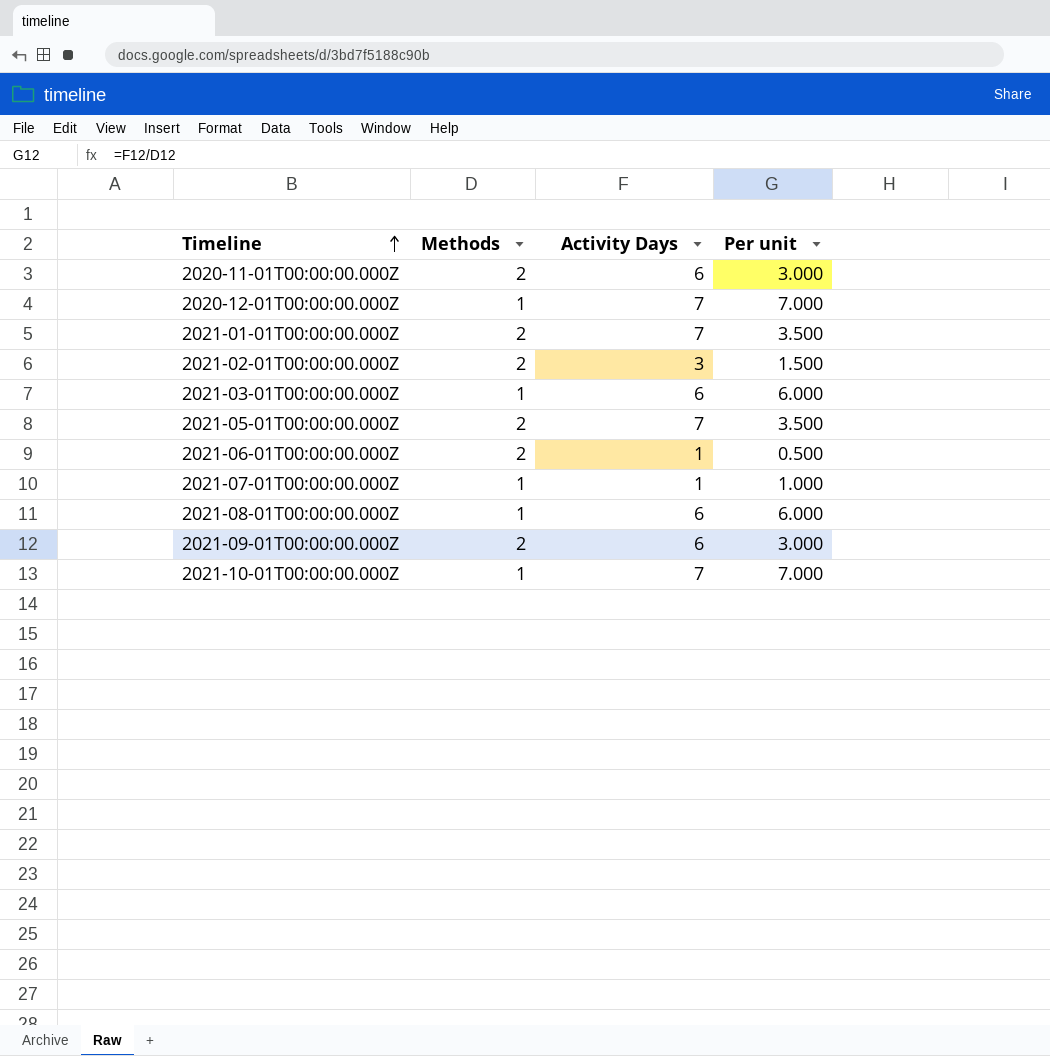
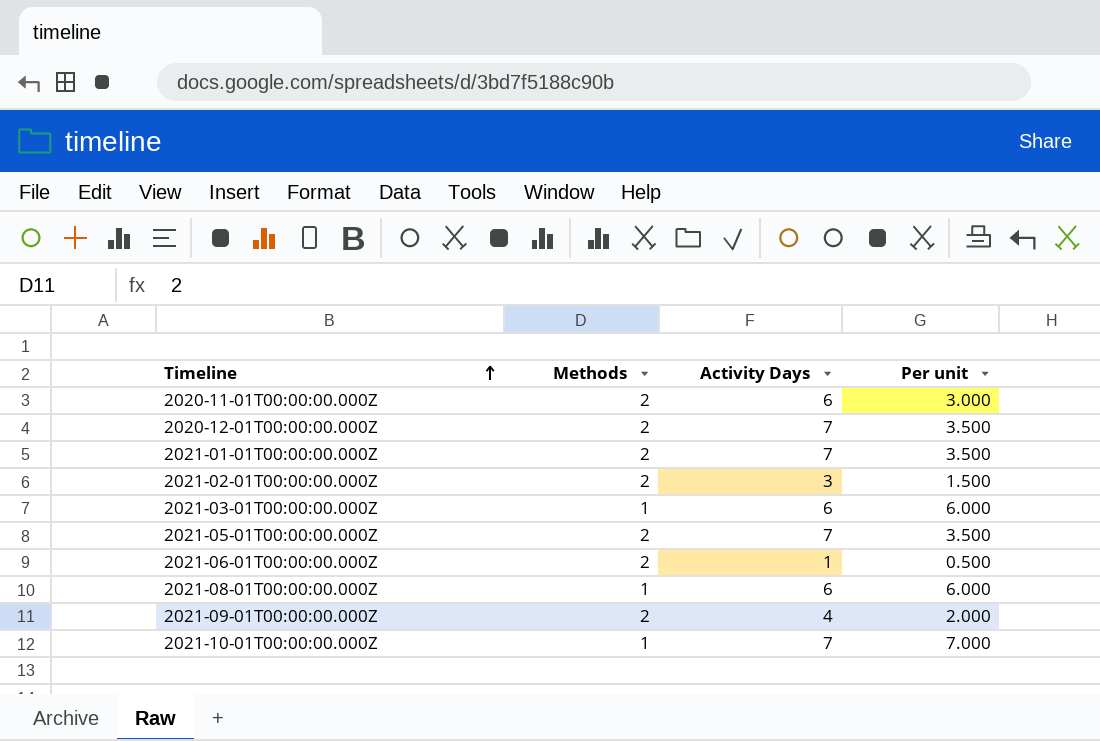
row 2021-07-01T00:00:00.000Z: 1 | 1 | 1.000 -> none
2020-12-01T00:00:00.000Z | Methods: 1 -> 2
2020-12-01T00:00:00.000Z | Per unit: 7.000 -> 3.500
2021-09-01T00:00:00.000Z | Activity Days: 6 -> 4
2021-09-01T00:00:00.000Z | Per unit: 3.000 -> 2.000

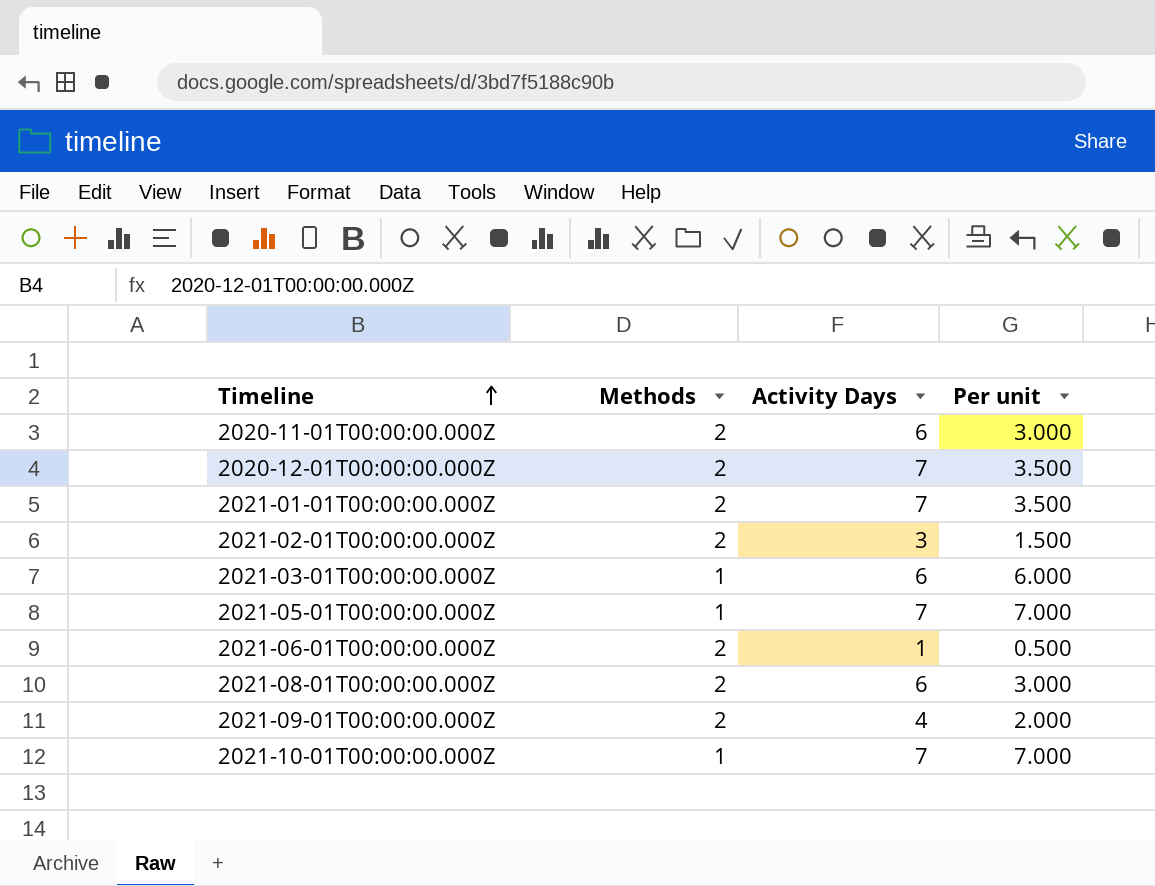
2021-05-01T00:00:00.000Z | Methods: 2 -> 1
2021-05-01T00:00:00.000Z | Per unit: 3.500 -> 7.000
2021-08-01T00:00:00.000Z | Methods: 1 -> 2
2021-08-01T00:00:00.000Z | Per unit: 6.000 -> 3.000

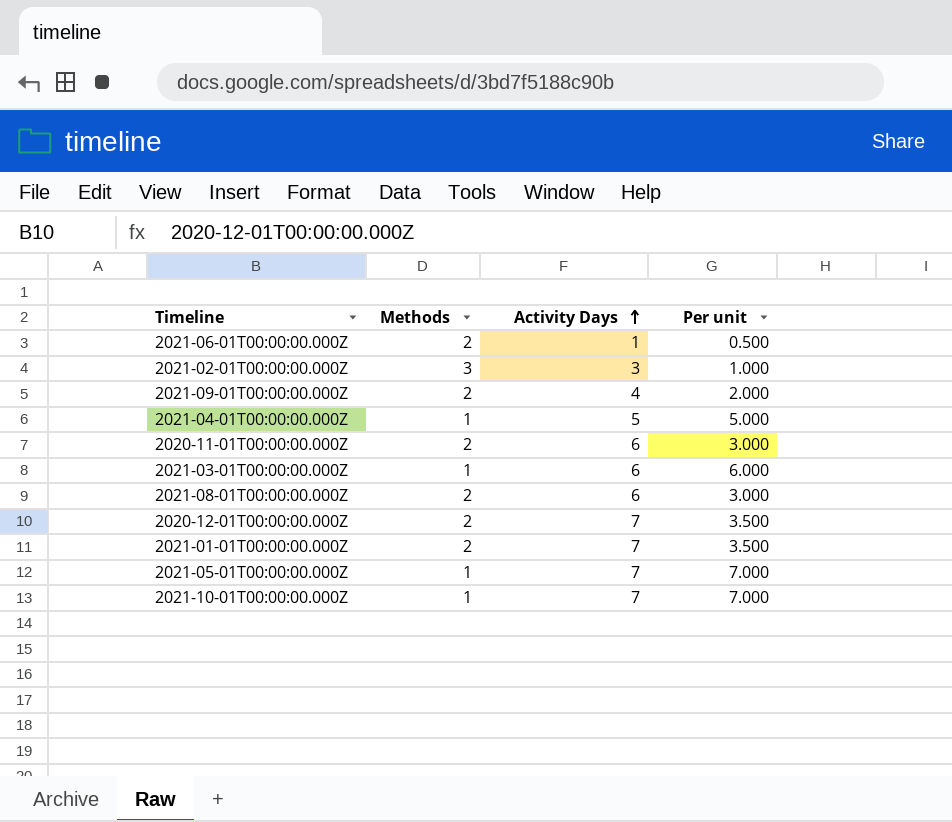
row order: Timeline ascending -> Activity Days ascending
2021-02-01T00:00:00.000Z | Methods: 2 -> 3
2021-02-01T00:00:00.000Z | Per unit: 1.500 -> 1.000
row 2021-04-01T00:00:00.000Z: none -> 1 | 5 | 5.000

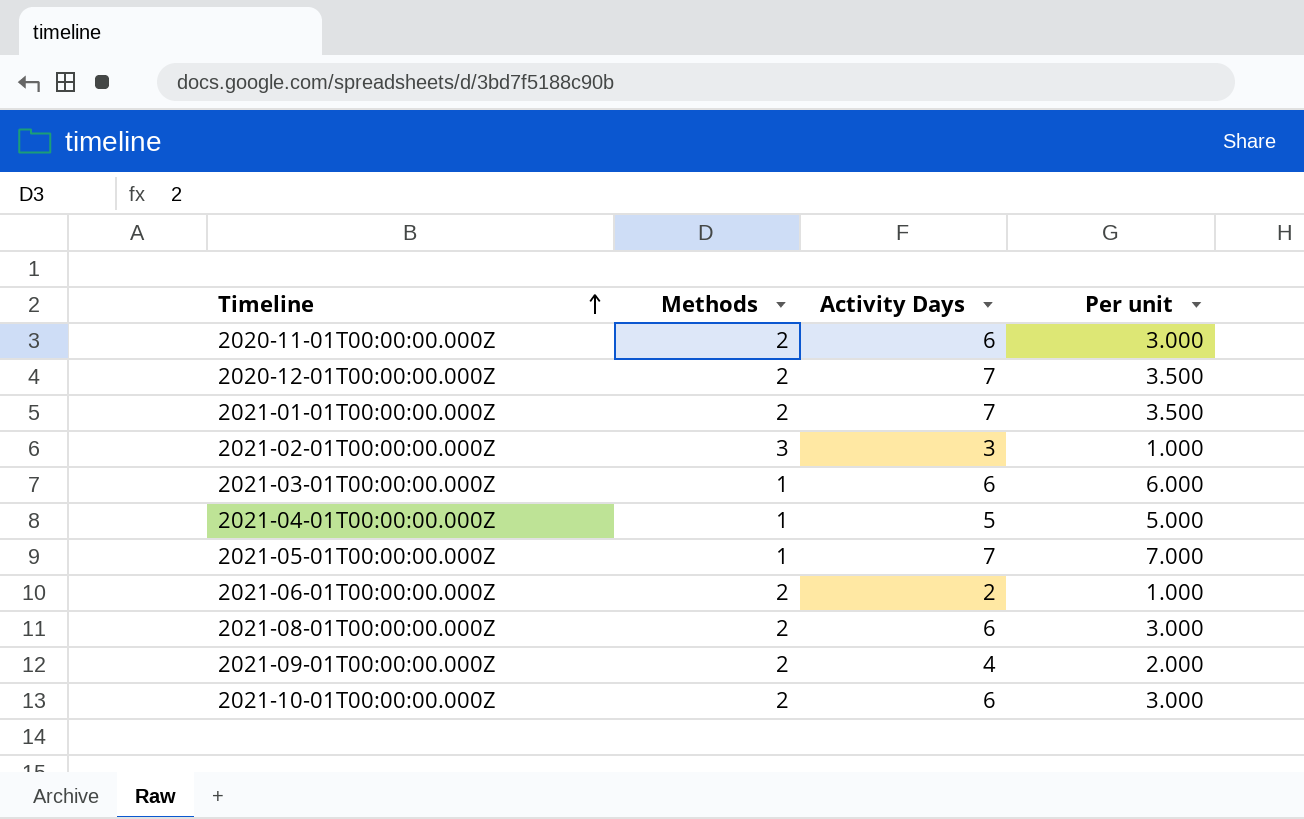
row order: Activity Days ascending -> Timeline ascending
2021-06-01T00:00:00.000Z | Activity Days: 1 -> 2
2021-06-01T00:00:00.000Z | Per unit: 0.500 -> 1.000
2021-10-01T00:00:00.000Z | Methods: 1 -> 2
2021-10-01T00:00:00.000Z | Activity Days: 7 -> 6
2021-10-01T00:00:00.000Z | Per unit: 7.000 -> 3.000

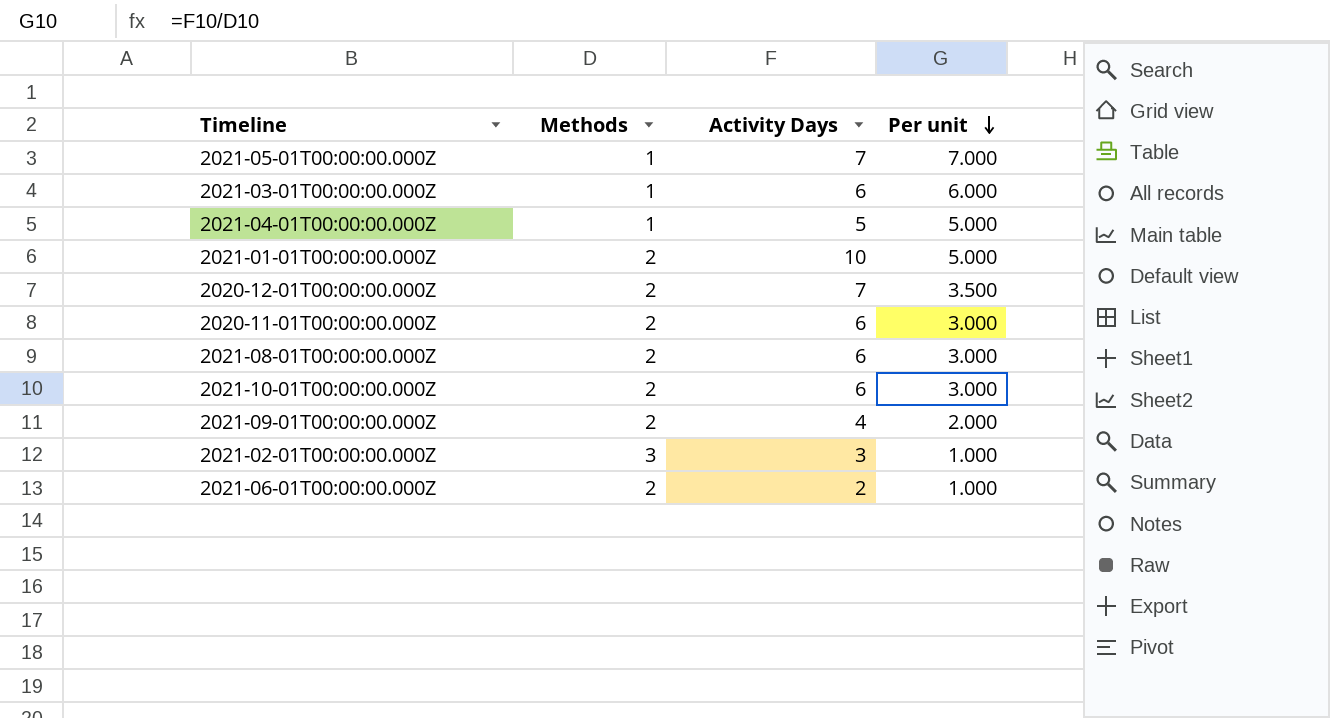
row order: Timeline ascending -> Per unit descending
2021-01-01T00:00:00.000Z | Activity Days: 7 -> 10
2021-01-01T00:00:00.000Z | Per unit: 3.500 -> 5.000

